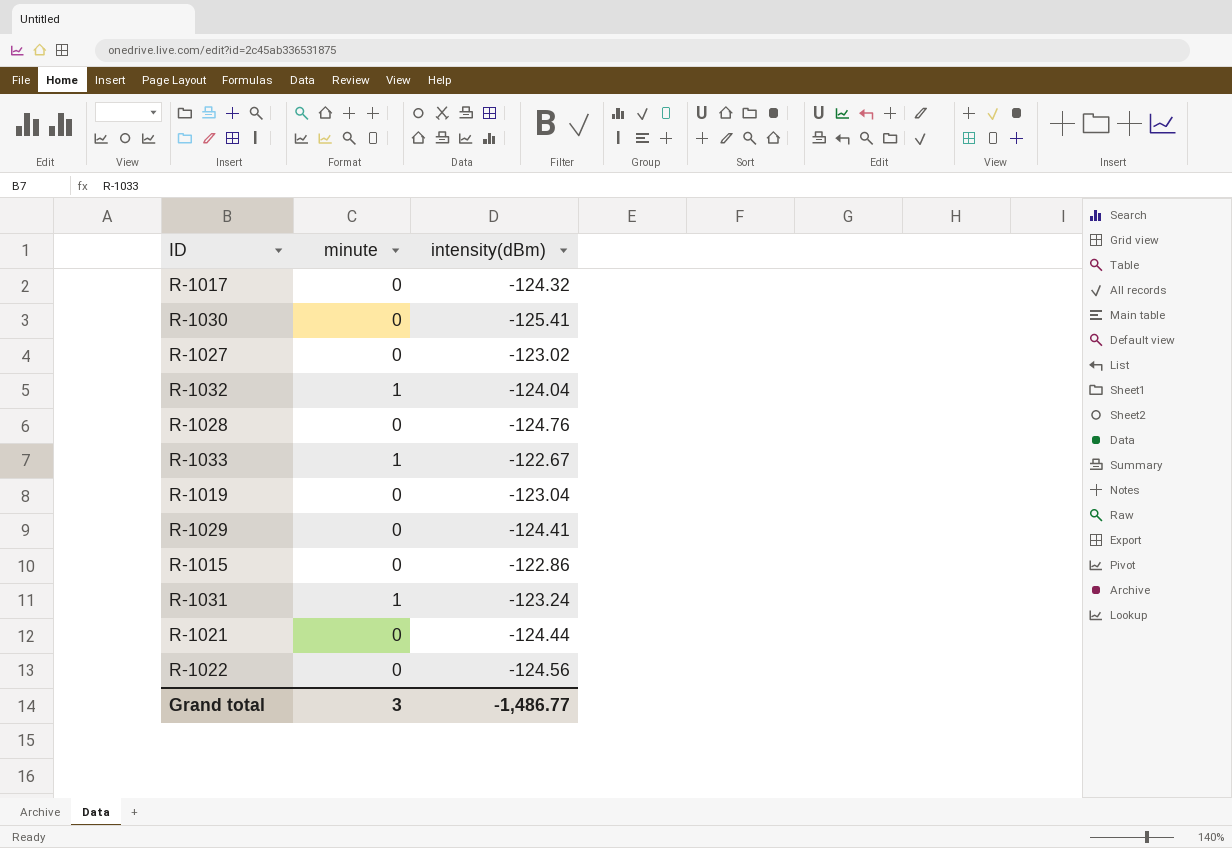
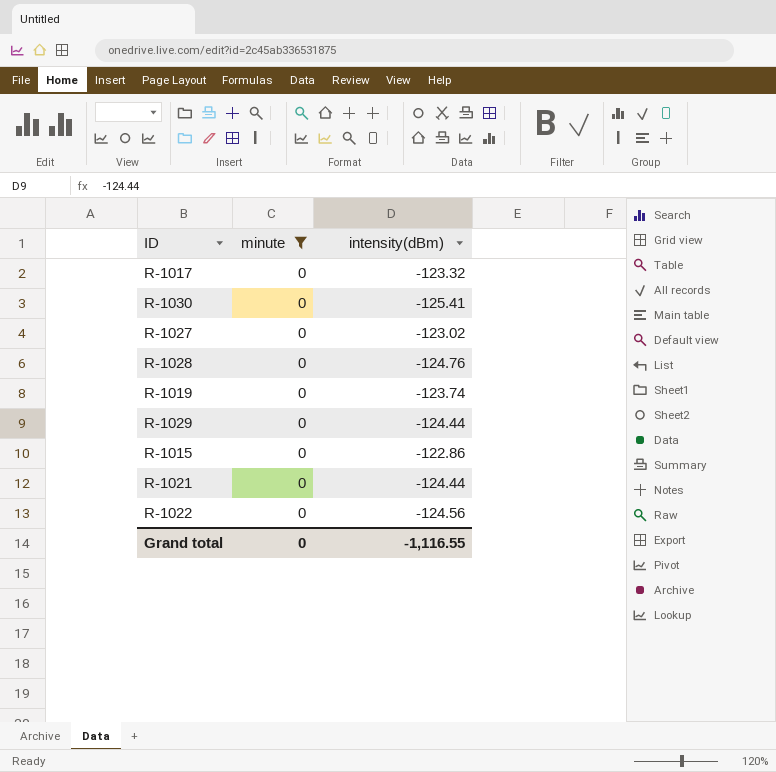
filter: none -> minute = 0
R-1017 | intensity(dBm): -124.32 -> -123.32
R-1019 | intensity(dBm): -123.04 -> -123.74
R-1029 | intensity(dBm): -124.41 -> -124.44
Grand total | minute: 3 -> 0
Grand total | intensity(dBm): -1,486.77 -> -1,116.55

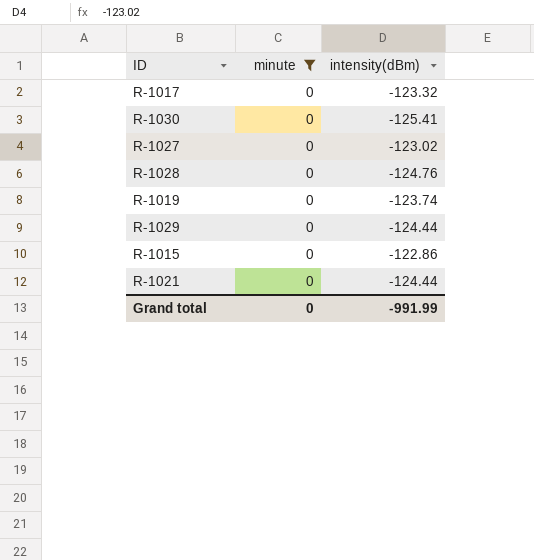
row R-1022: 0 | -124.56 -> none
Grand total | intensity(dBm): -1,116.55 -> -991.99

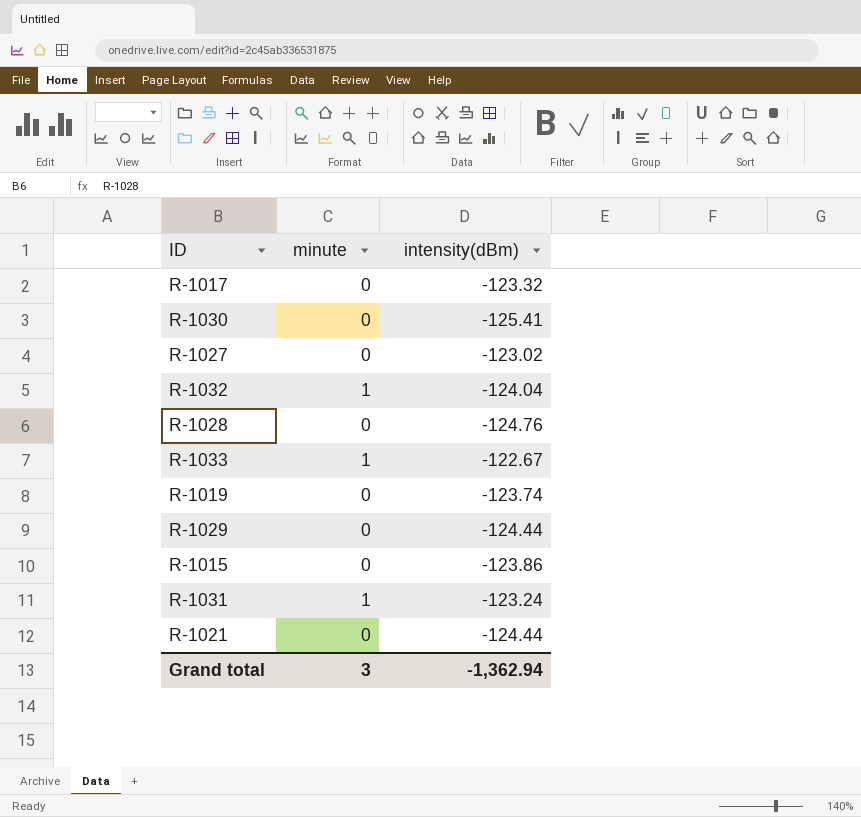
filter: minute = 0 -> none
R-1015 | intensity(dBm): -122.86 -> -123.86
Grand total | minute: 0 -> 3
Grand total | intensity(dBm): -991.99 -> -1,362.94

